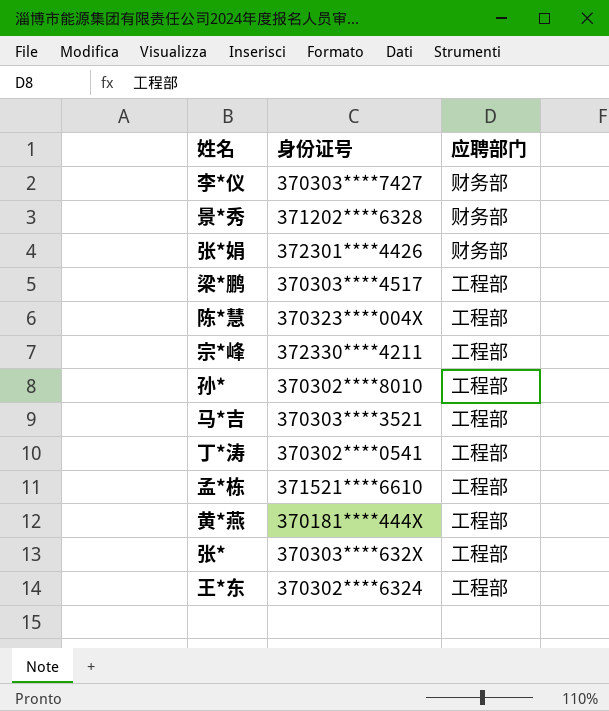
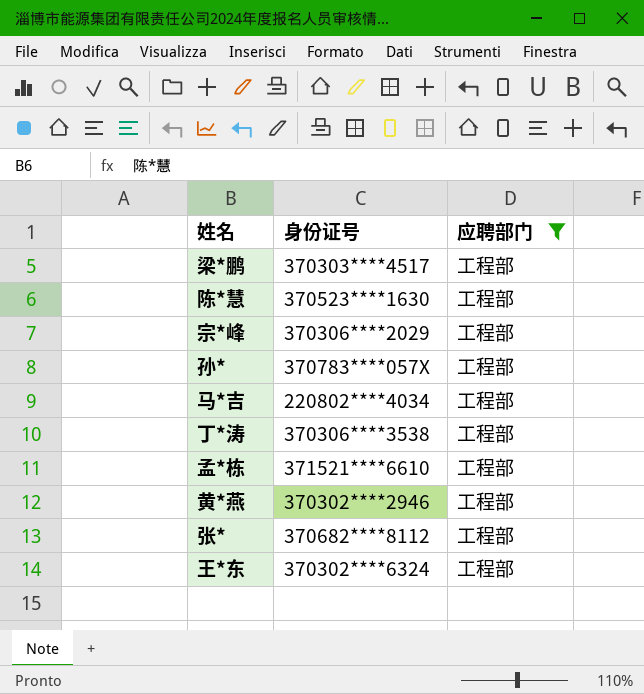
filter: none -> 应聘部门 = 工程部
陈*慧 | 身份证号: 370323****004X -> 370523****1630
宗*峰 | 身份证号: 372330****4211 -> 370306****2029
孙* | 身份证号: 370302****8010 -> 370783****057X
马*吉 | 身份证号: 370303****3521 -> 220802****4034
丁*涛 | 身份证号: 370302****0541 -> 370306****3538
黄*燕 | 身份证号: 370181****444X -> 370302****2946
张* | 身份证号: 370303****632X -> 370682****8112

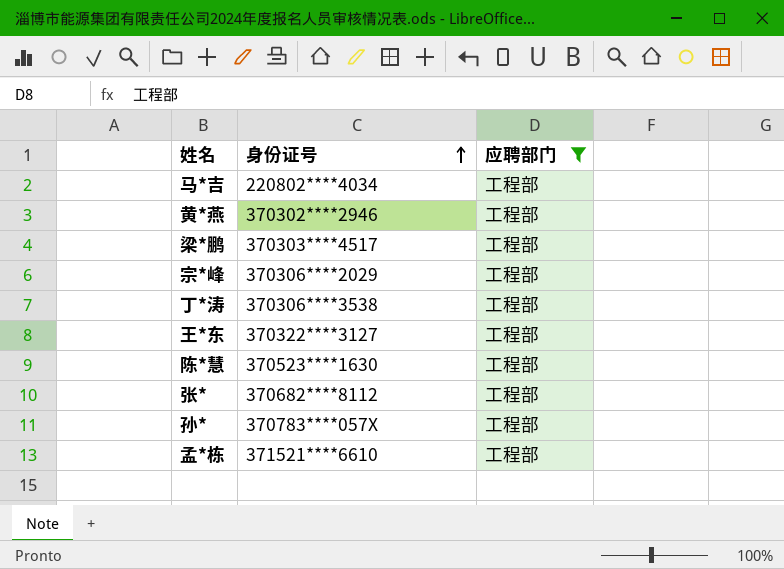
row order: none -> 身份证号 ascending
王*东 | 身份证号: 370302****6324 -> 370322****3127

